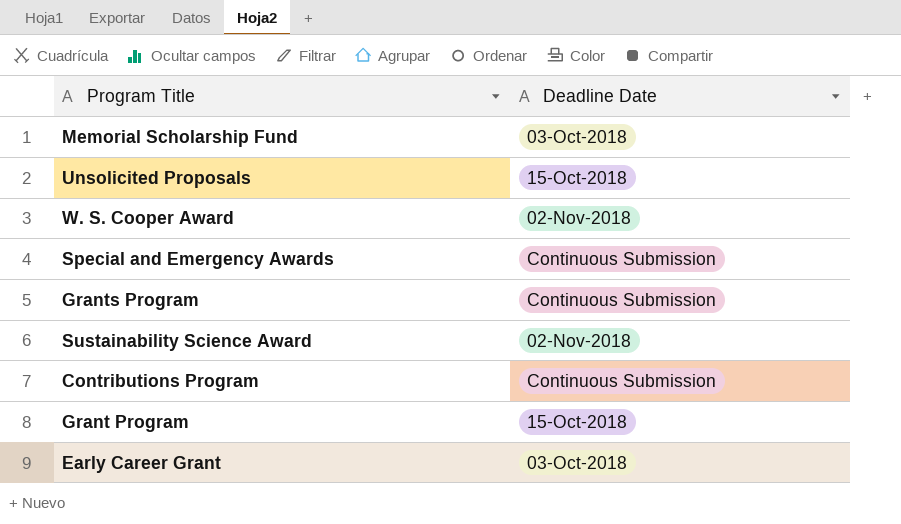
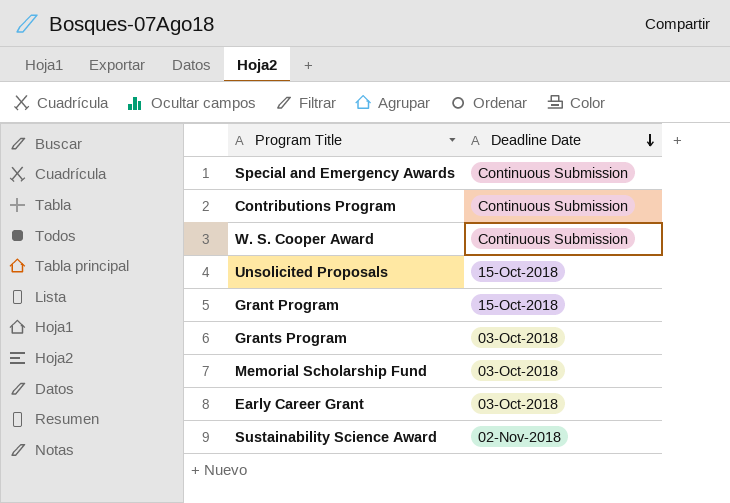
row order: none -> Deadline Date descending
W. S. Cooper Award | Deadline Date: 02-Nov-2018 -> Continuous Submission
Grants Program | Deadline Date: Continuous Submission -> 03-Oct-2018

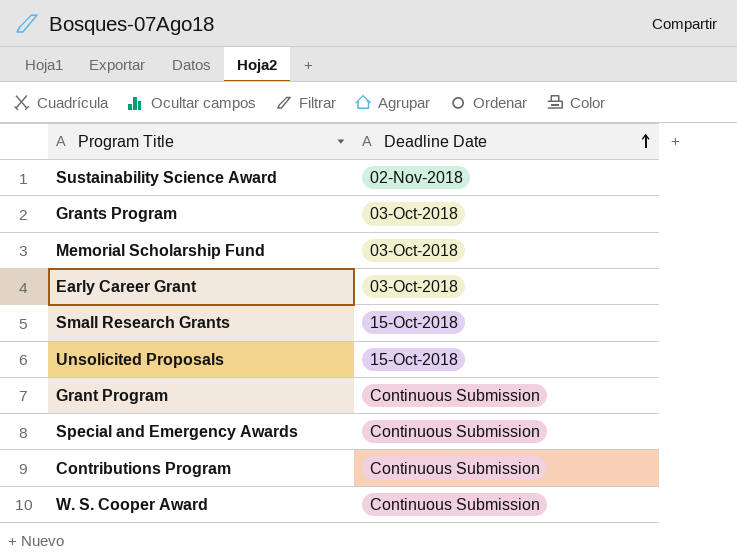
row order: Deadline Date descending -> Deadline Date ascending
row Small Research Grants: none -> 15-Oct-2018
Grant Program | Deadline Date: 15-Oct-2018 -> Continuous Submission

